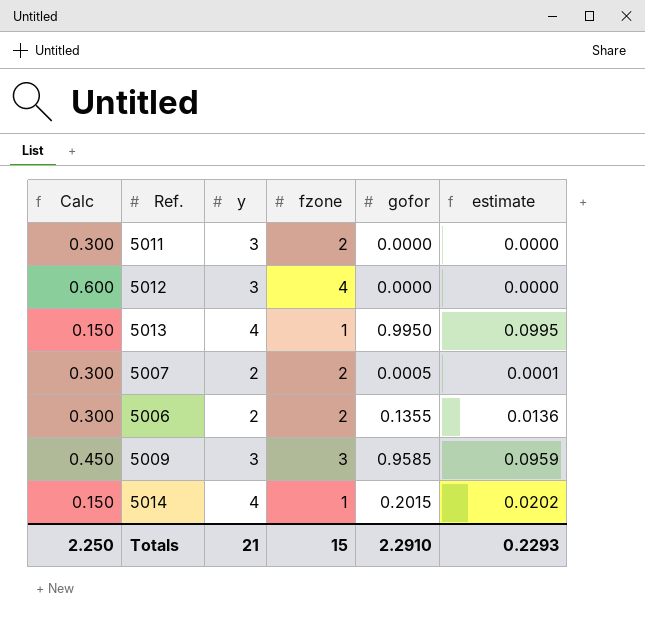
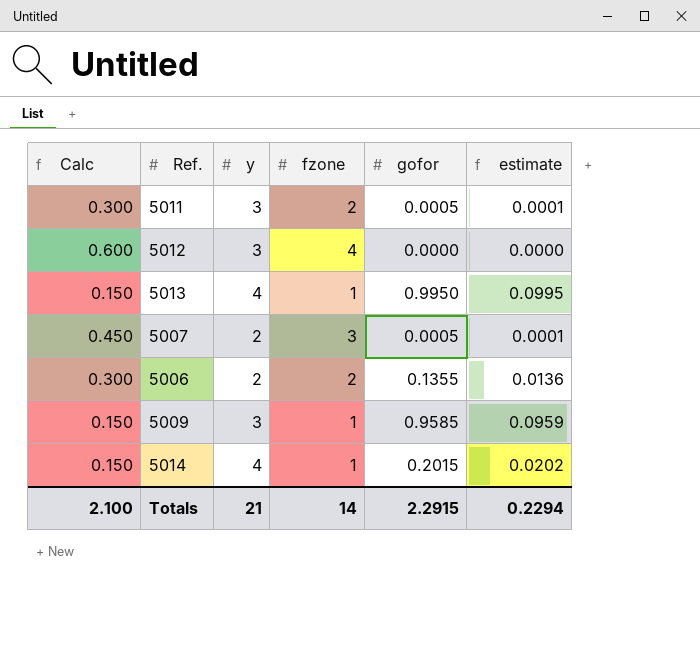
5011 | gofor: 0.0000 -> 0.0005
5011 | estimate: 0.0000 -> 0.0001
5007 | Calc: 0.300 -> 0.450
5007 | fzone: 2 -> 3
5009 | Calc: 0.450 -> 0.150
5009 | fzone: 3 -> 1
Totals | Calc: 2.250 -> 2.100
Totals | fzone: 15 -> 14
Totals | gofor: 2.2910 -> 2.2915
Totals | estimate: 0.2293 -> 0.2294

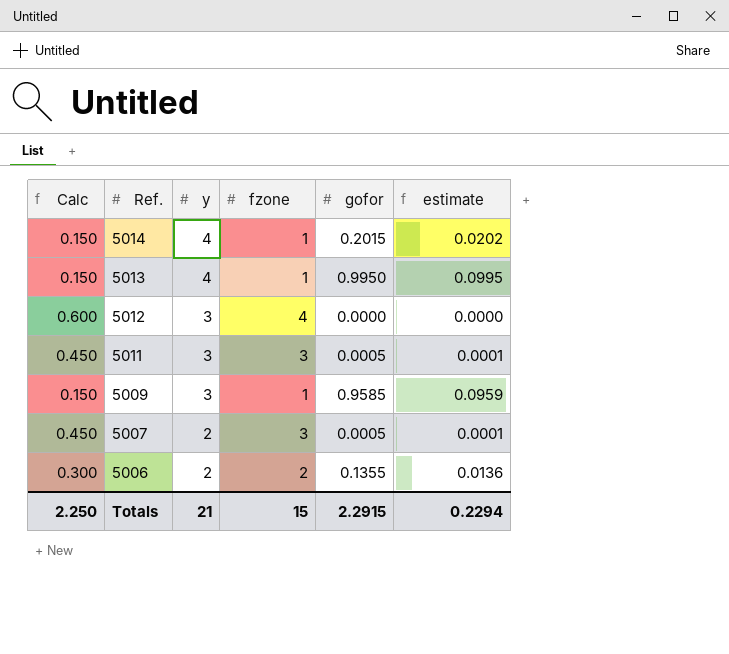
row order: none -> Ref. descending
5011 | Calc: 0.300 -> 0.450
5011 | fzone: 2 -> 3
Totals | Calc: 2.100 -> 2.250
Totals | fzone: 14 -> 15

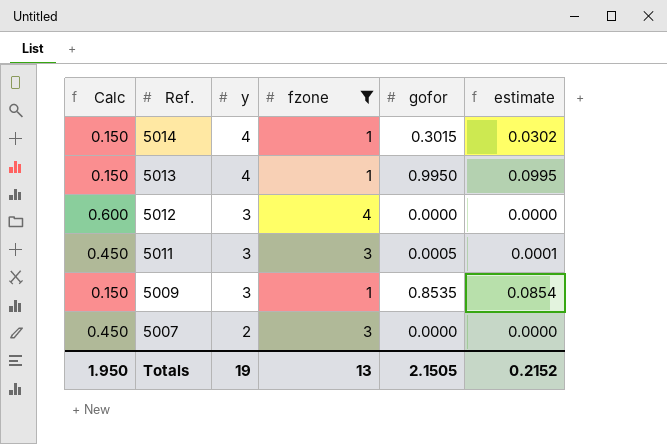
filter: none -> fzone != 2
5014 | gofor: 0.2015 -> 0.3015
5014 | estimate: 0.0202 -> 0.0302
5009 | gofor: 0.9585 -> 0.8535
5009 | estimate: 0.0959 -> 0.0854
5007 | gofor: 0.0005 -> 0.0000
5007 | estimate: 0.0001 -> 0.0000
Totals | Calc: 2.250 -> 1.950
Totals | y: 21 -> 19
Totals | fzone: 15 -> 13
Totals | gofor: 2.2915 -> 2.1505
Totals | estimate: 0.2294 -> 0.2152

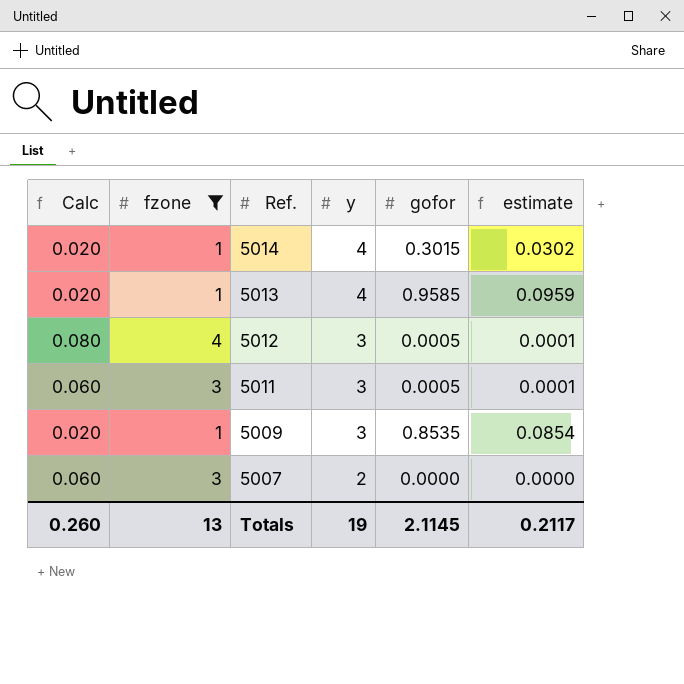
column Calc | formula: [fzone] * 0.15 -> [fzone] * 0.02
column fzone | position: 4 -> 2
5013 | gofor: 0.9950 -> 0.9585
5013 | estimate: 0.0995 -> 0.0959
5012 | gofor: 0.0000 -> 0.0005
5012 | estimate: 0.0000 -> 0.0001
Totals | Calc: 1.950 -> 0.260
Totals | gofor: 2.1505 -> 2.1145
Totals | estimate: 0.2152 -> 0.2117

